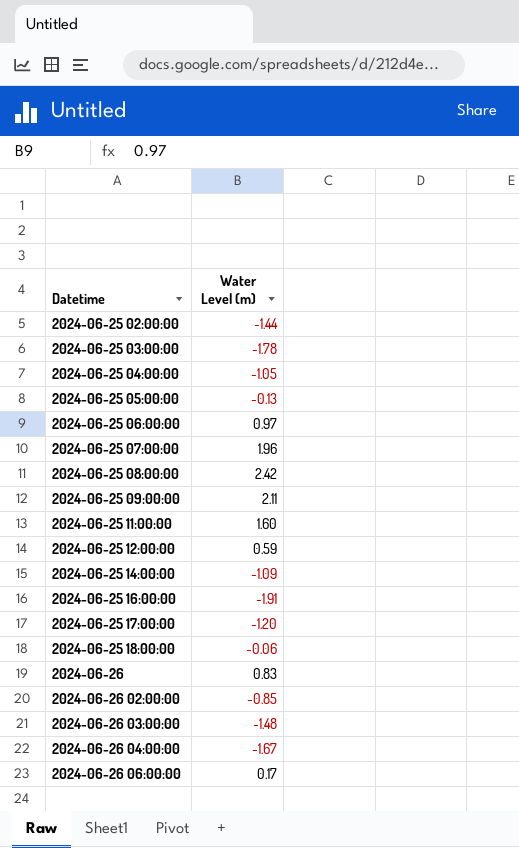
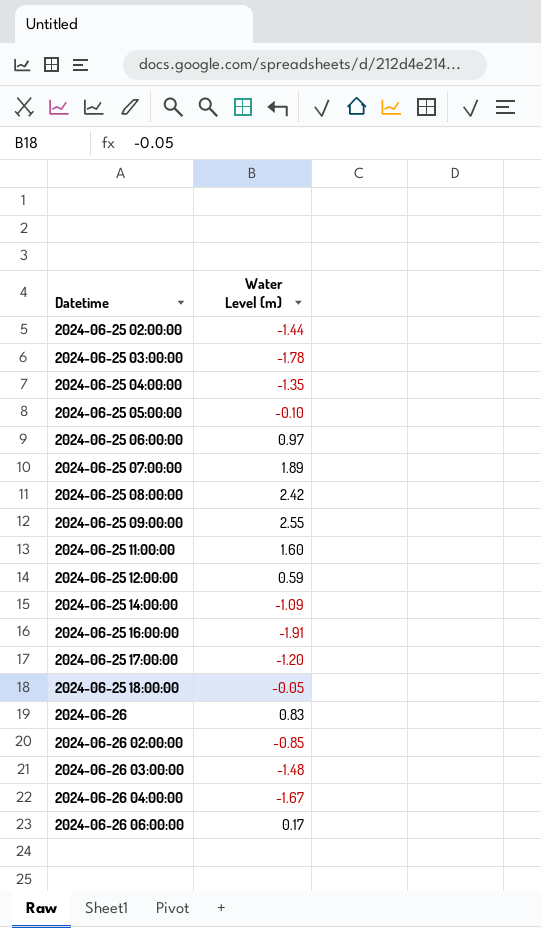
2024-06-25 04:00:00 | Water Level (m): -1.05 -> -1.35
2024-06-25 05:00:00 | Water Level (m): -0.13 -> -0.10
2024-06-25 07:00:00 | Water Level (m): 1.96 -> 1.89
2024-06-25 09:00:00 | Water Level (m): 2.11 -> 2.55
2024-06-25 18:00:00 | Water Level (m): -0.06 -> -0.05

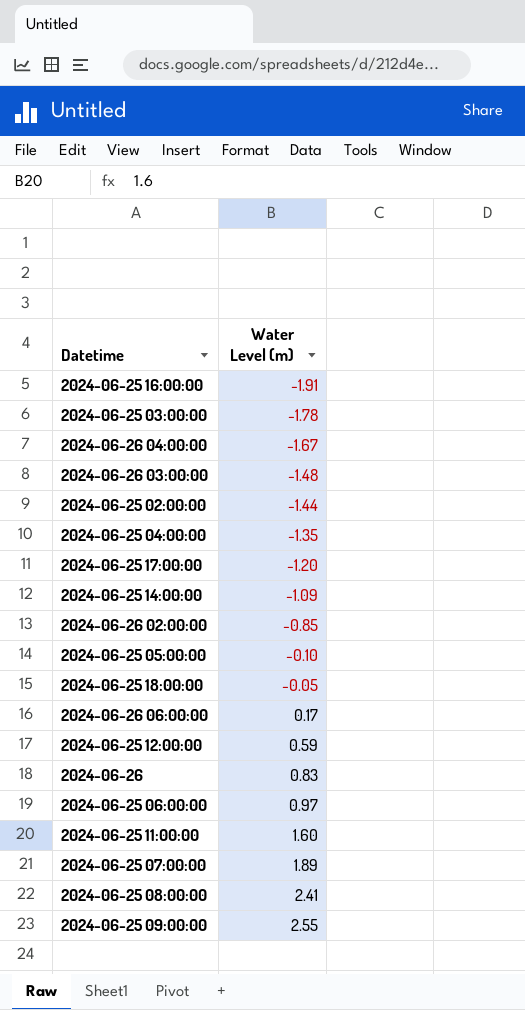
row order: Datetime ascending -> Water Level (m) ascending
2024-06-25 08:00:00 | Water Level (m): 2.42 -> 2.41

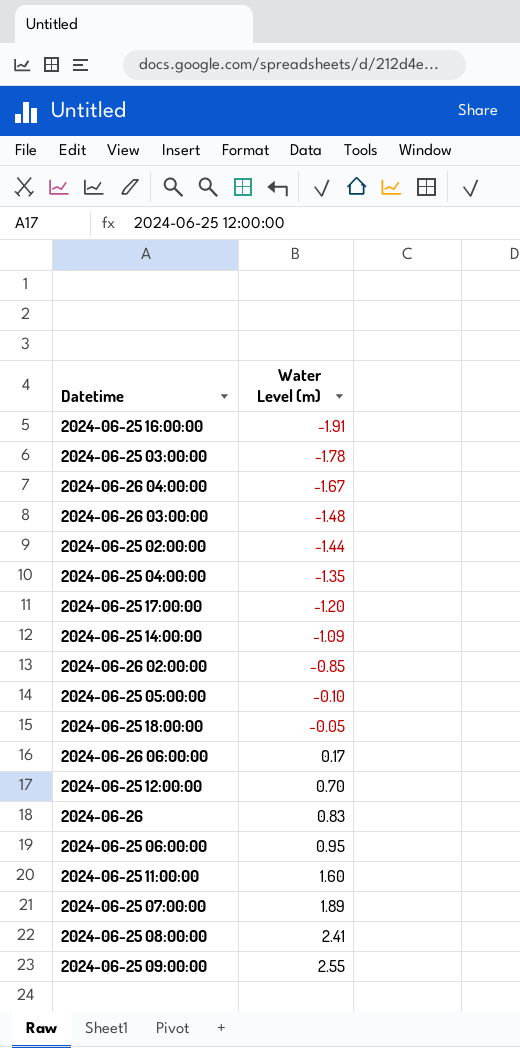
2024-06-25 12:00:00 | Water Level (m): 0.59 -> 0.70
2024-06-25 06:00:00 | Water Level (m): 0.97 -> 0.95

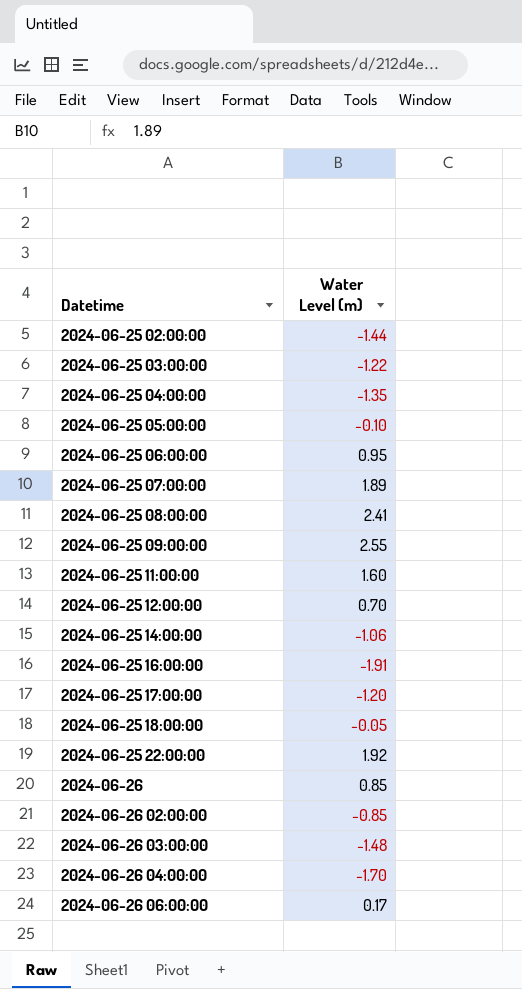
row order: Water Level (m) ascending -> Datetime ascending
2024-06-25 03:00:00 | Water Level (m): -1.78 -> -1.22
2024-06-25 14:00:00 | Water Level (m): -1.09 -> -1.06
row 2024-06-25 22:00:00: none -> 1.92
2024-06-26 | Water Level (m): 0.83 -> 0.85
2024-06-26 04:00:00 | Water Level (m): -1.67 -> -1.70

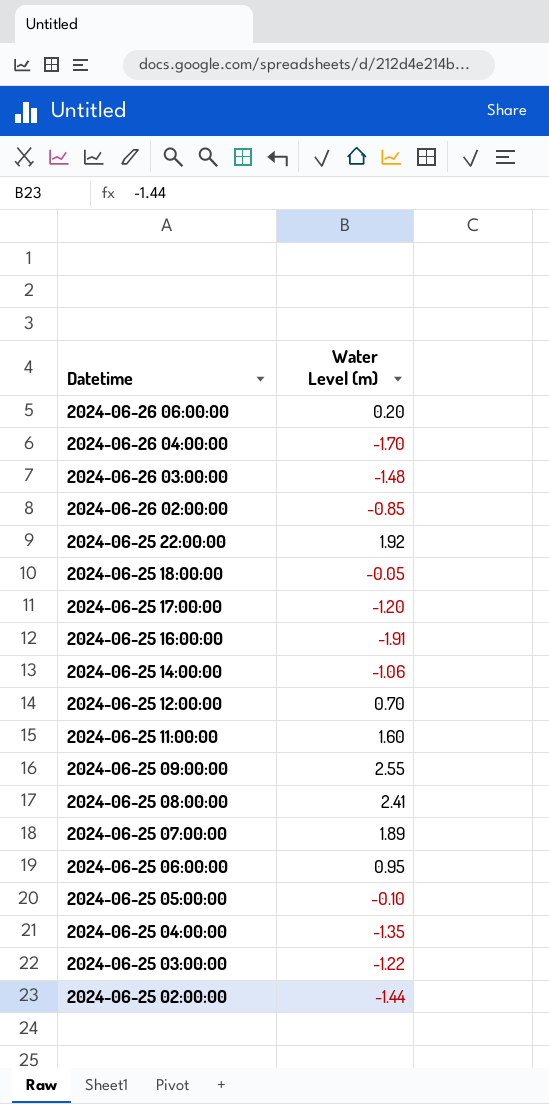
row order: Datetime ascending -> Datetime descending
row 2024-06-26: 0.85 -> none
2024-06-26 06:00:00 | Water Level (m): 0.17 -> 0.20

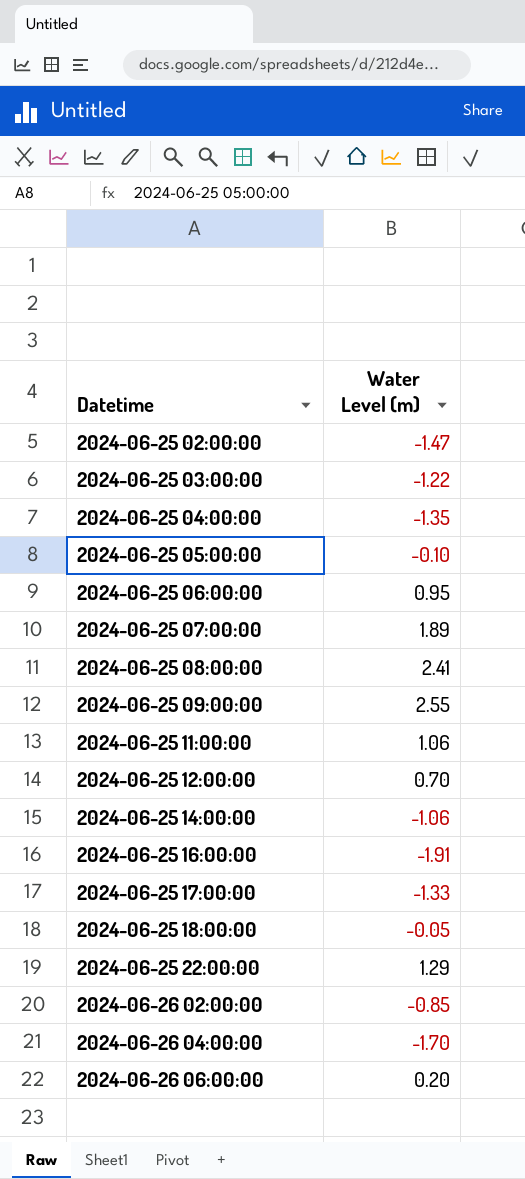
row order: Datetime descending -> Datetime ascending
row 2024-06-26 03:00:00: -1.48 -> none
2024-06-25 02:00:00 | Water Level (m): -1.44 -> -1.47
2024-06-25 11:00:00 | Water Level (m): 1.60 -> 1.06
2024-06-25 17:00:00 | Water Level (m): -1.20 -> -1.33
2024-06-25 22:00:00 | Water Level (m): 1.92 -> 1.29

